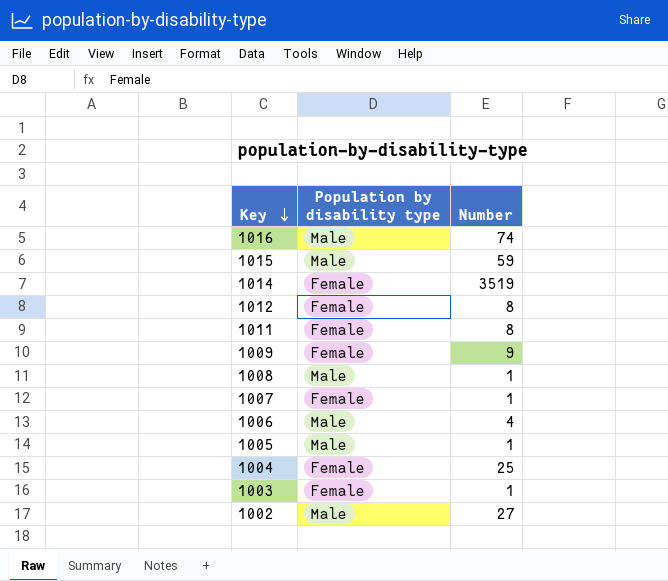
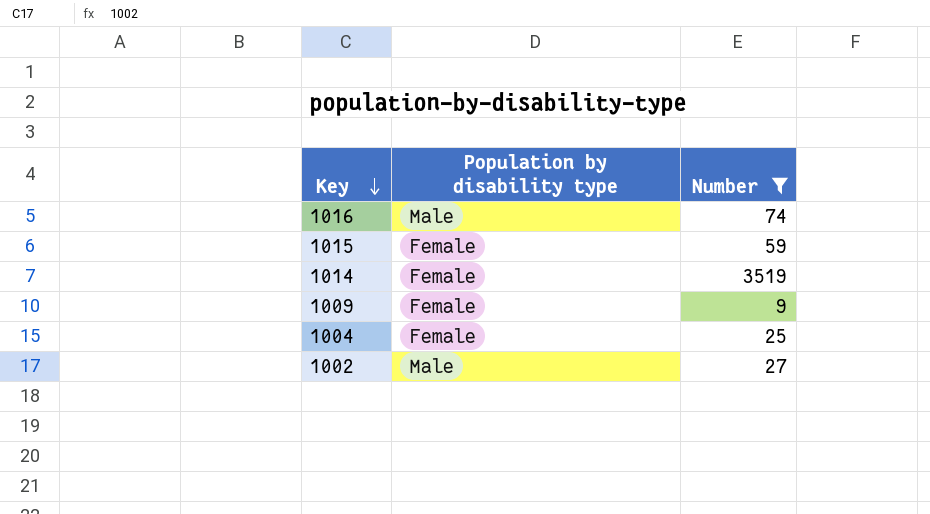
filter: none -> Number >= 9
1015 | Population by disability type: Male -> Female

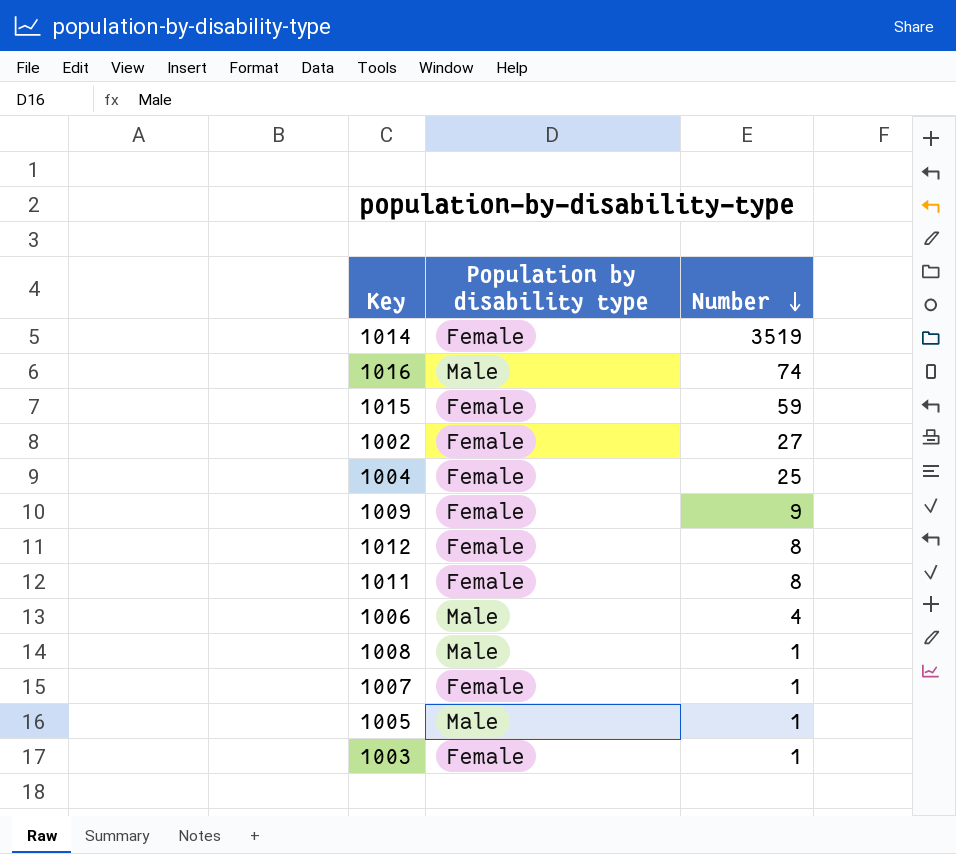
filter: Number >= 9 -> none
row order: Key descending -> Number descending
1002 | Population by disability type: Male -> Female

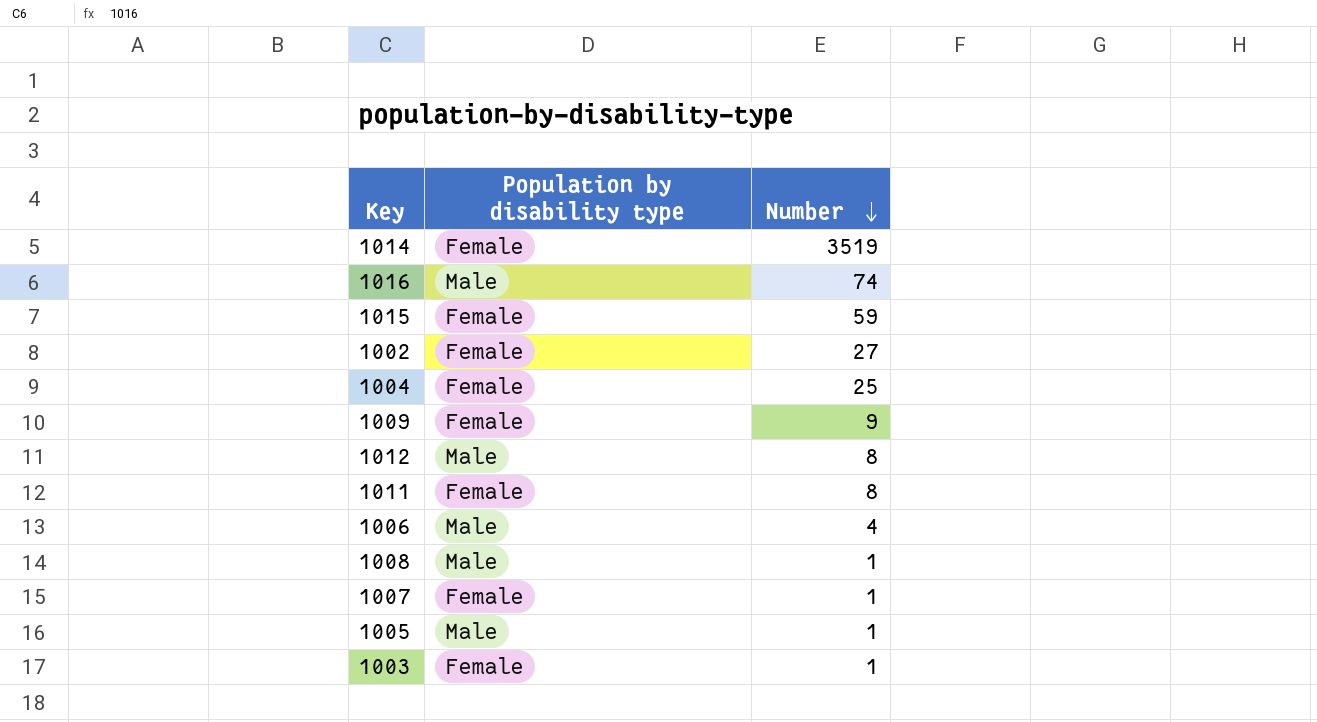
1012 | Population by disability type: Female -> Male

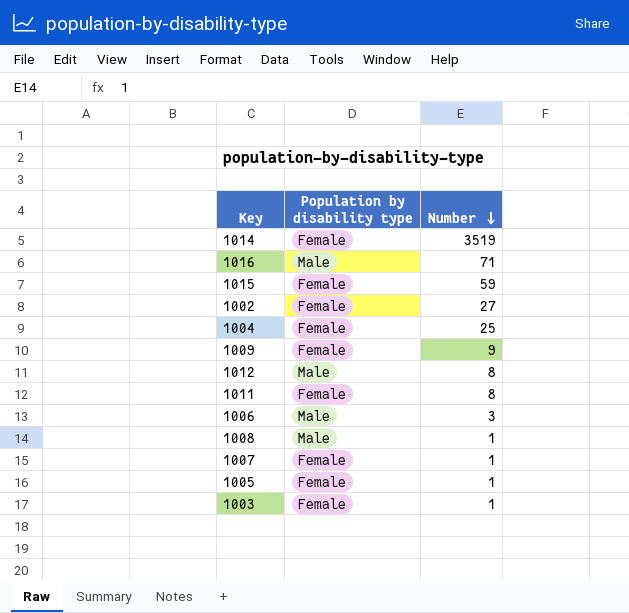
1016 | Number: 74 -> 71
1006 | Number: 4 -> 3
1005 | Population by disability type: Male -> Female

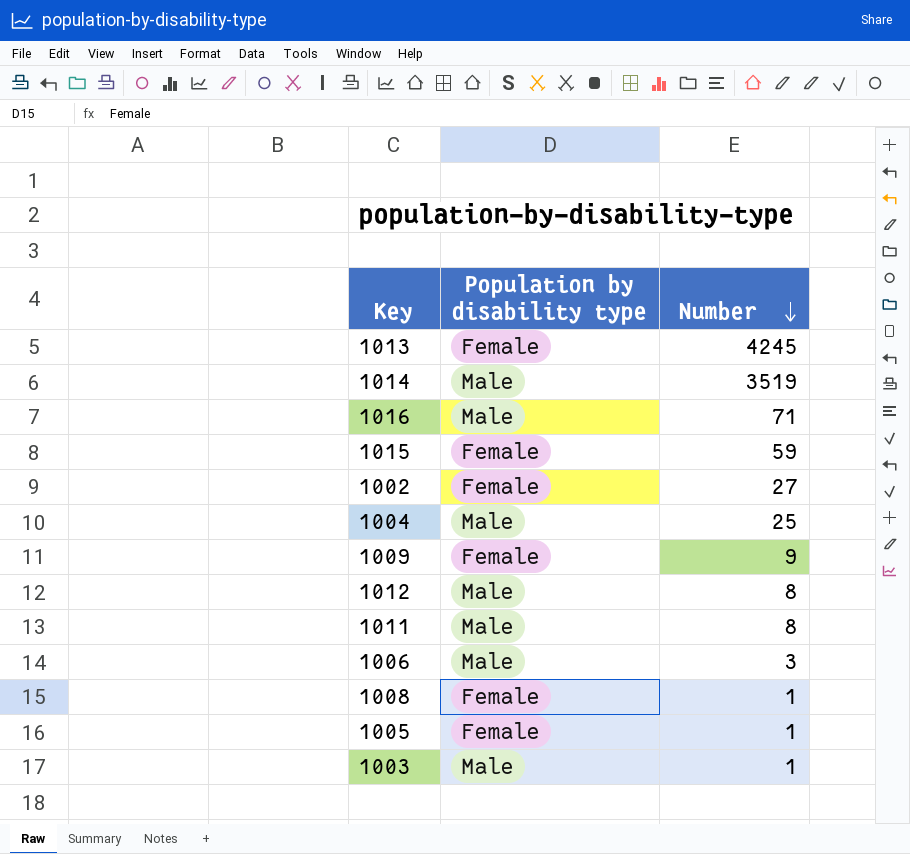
row 1007: Female | 1 -> none
row 1013: none -> Female | 4245
1014 | Population by disability type: Female -> Male
1004 | Population by disability type: Female -> Male
1011 | Population by disability type: Female -> Male
1008 | Population by disability type: Male -> Female
1003 | Population by disability type: Female -> Male

